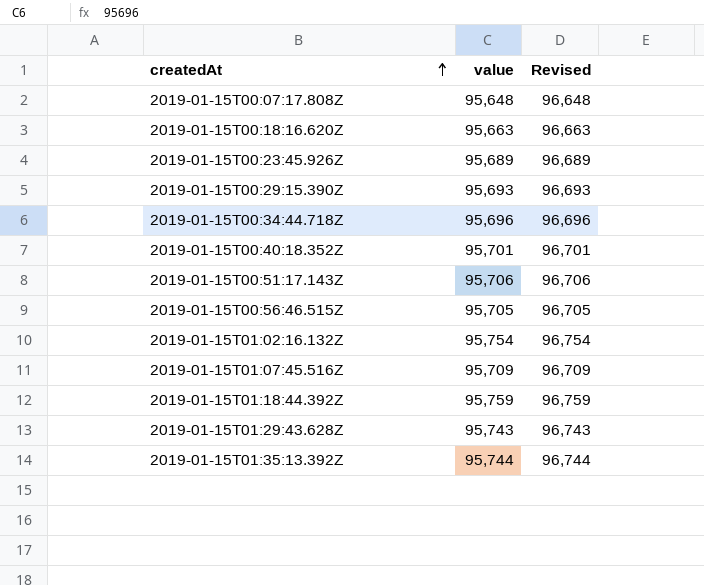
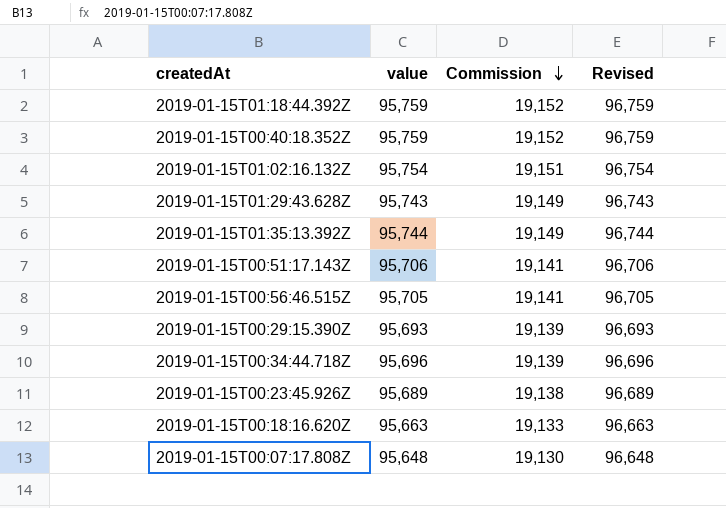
row order: createdAt ascending -> Commission descending
column Commission | formula: none -> [value] * 0.2
row 2019-01-15T01:07:45.516Z: 95,709 | 96,709 -> none
2019-01-15T00:40:18.352Z | value: 95,701 -> 95,759
2019-01-15T00:40:18.352Z | Revised: 96,701 -> 96,759

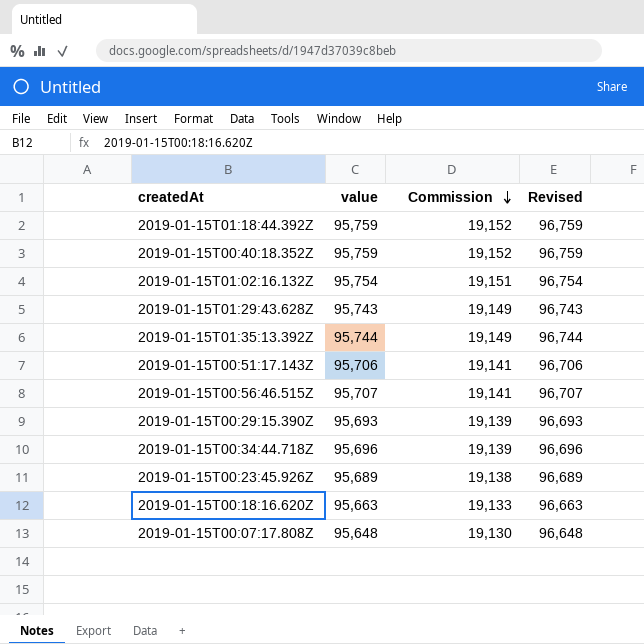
2019-01-15T00:56:46.515Z | value: 95,705 -> 95,707
2019-01-15T00:56:46.515Z | Revised: 96,705 -> 96,707

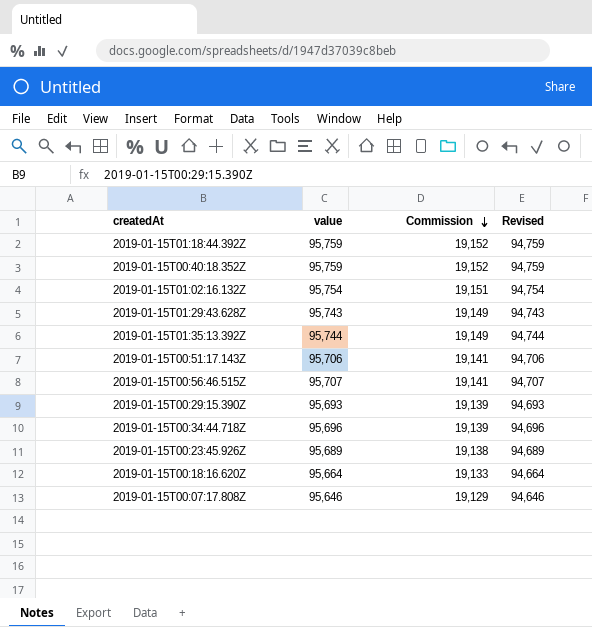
column Revised | formula: [value] + 1000 -> [value] - 1000
2019-01-15T00:18:16.620Z | value: 95,663 -> 95,664
2019-01-15T00:07:17.808Z | value: 95,648 -> 95,646
2019-01-15T00:07:17.808Z | Commission: 19,130 -> 19,129

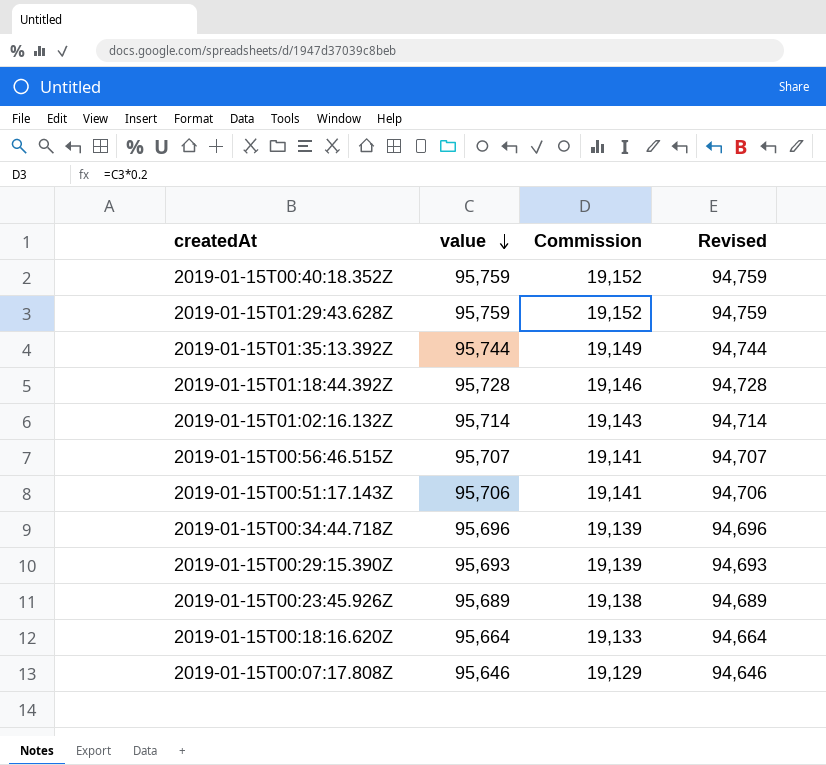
row order: Commission descending -> value descending
2019-01-15T01:29:43.628Z | value: 95,743 -> 95,759
2019-01-15T01:29:43.628Z | Commission: 19,149 -> 19,152
2019-01-15T01:29:43.628Z | Revised: 94,743 -> 94,759
2019-01-15T01:18:44.392Z | value: 95,759 -> 95,728
2019-01-15T01:18:44.392Z | Commission: 19,152 -> 19,146
2019-01-15T01:18:44.392Z | Revised: 94,759 -> 94,728
2019-01-15T01:02:16.132Z | value: 95,754 -> 95,714
2019-01-15T01:02:16.132Z | Commission: 19,151 -> 19,143
2019-01-15T01:02:16.132Z | Revised: 94,754 -> 94,714

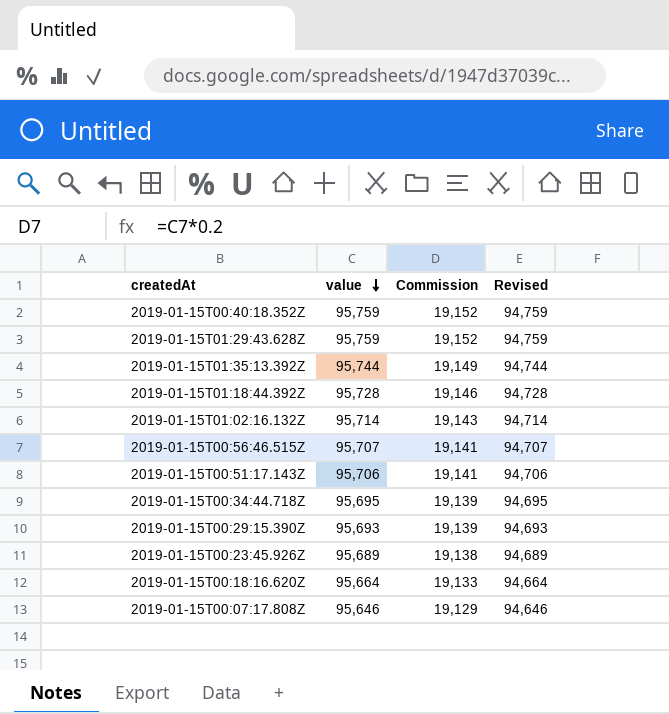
2019-01-15T00:34:44.718Z | value: 95,696 -> 95,695
2019-01-15T00:34:44.718Z | Revised: 94,696 -> 94,695

